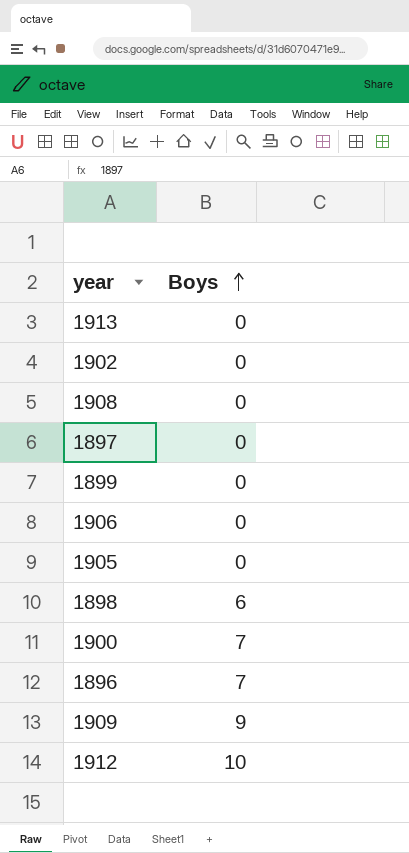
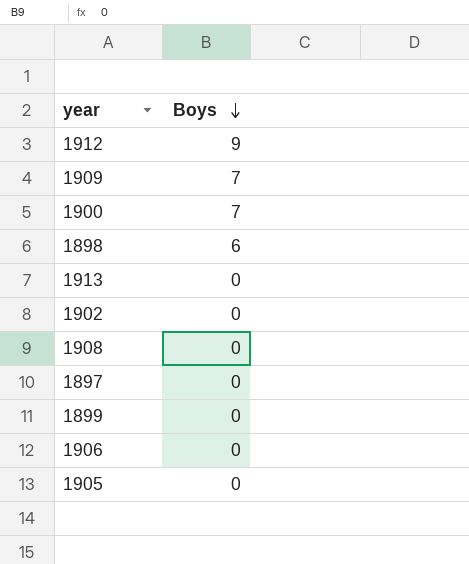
row order: Boys ascending -> Boys descending
row 1896: 7 -> none
1912 | Boys: 10 -> 9
1909 | Boys: 9 -> 7

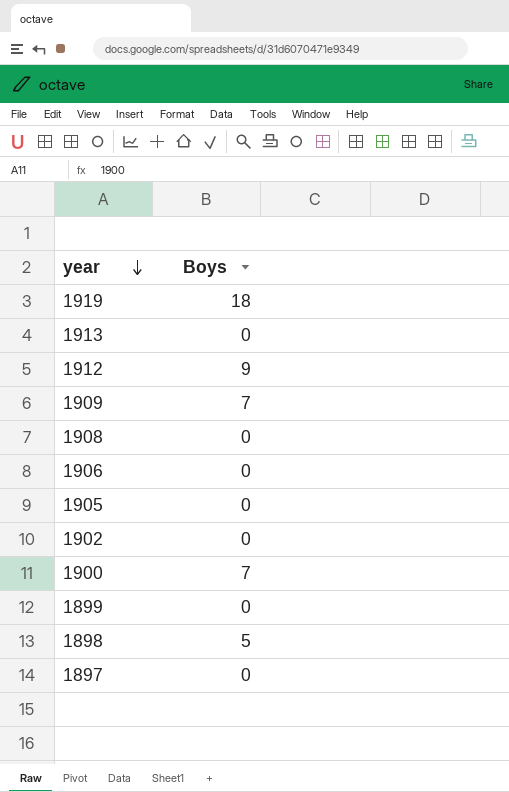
row order: Boys descending -> year descending
row 1919: none -> 18
1898 | Boys: 6 -> 5

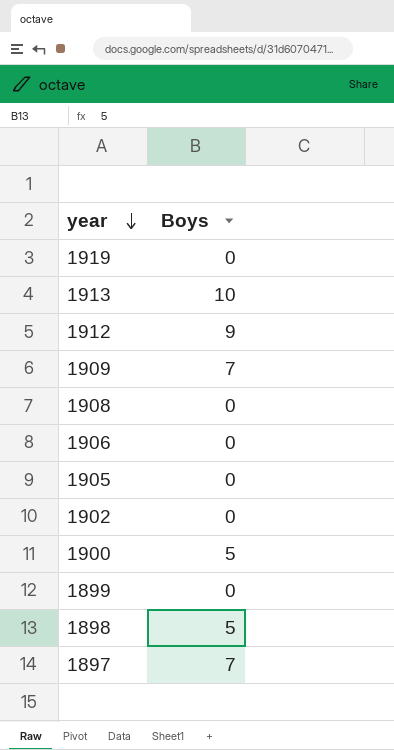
1919 | Boys: 18 -> 0
1913 | Boys: 0 -> 10
1900 | Boys: 7 -> 5
1897 | Boys: 0 -> 7

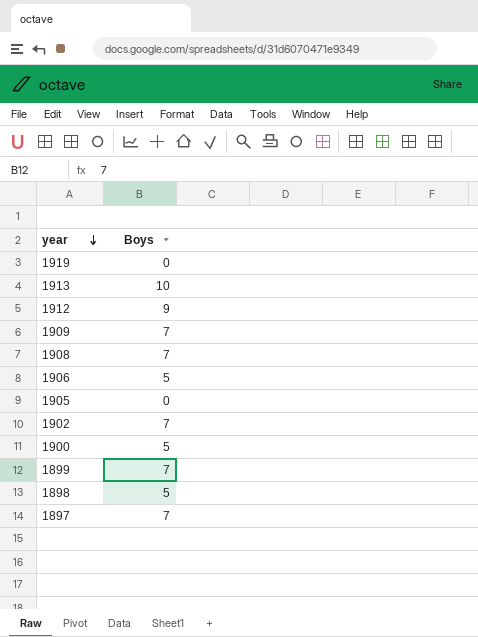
1908 | Boys: 0 -> 7
1906 | Boys: 0 -> 5
1902 | Boys: 0 -> 7
1899 | Boys: 0 -> 7

